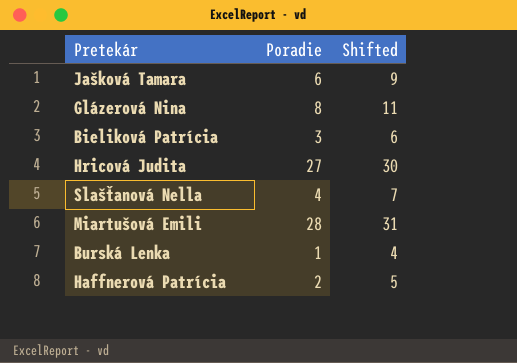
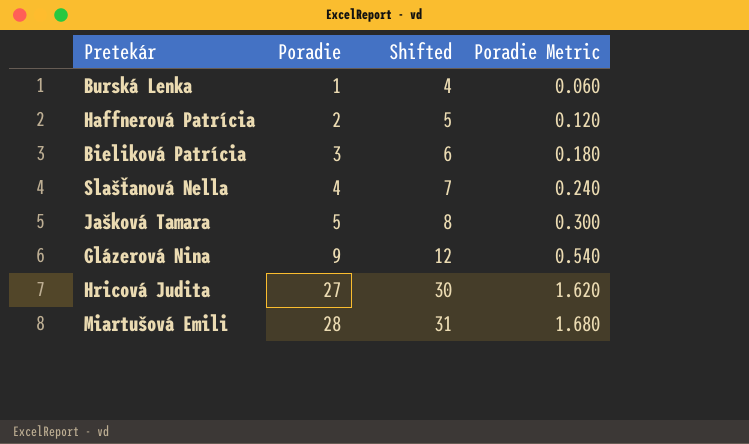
row order: none -> Poradie ascending
column Poradie Metric | formula: none -> [Poradie] * 0.06
Jašková Tamara | Poradie: 6 -> 5
Jašková Tamara | Shifted: 9 -> 8
Glázerová Nina | Poradie: 8 -> 9
Glázerová Nina | Shifted: 11 -> 12

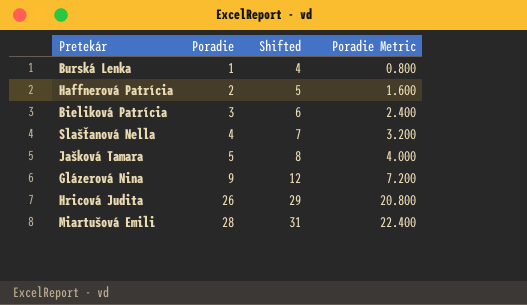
column Poradie Metric | formula: [Poradie] * 0.06 -> [Poradie] * 0.8
Hricová Judita | Poradie: 27 -> 26
Hricová Judita | Shifted: 30 -> 29

